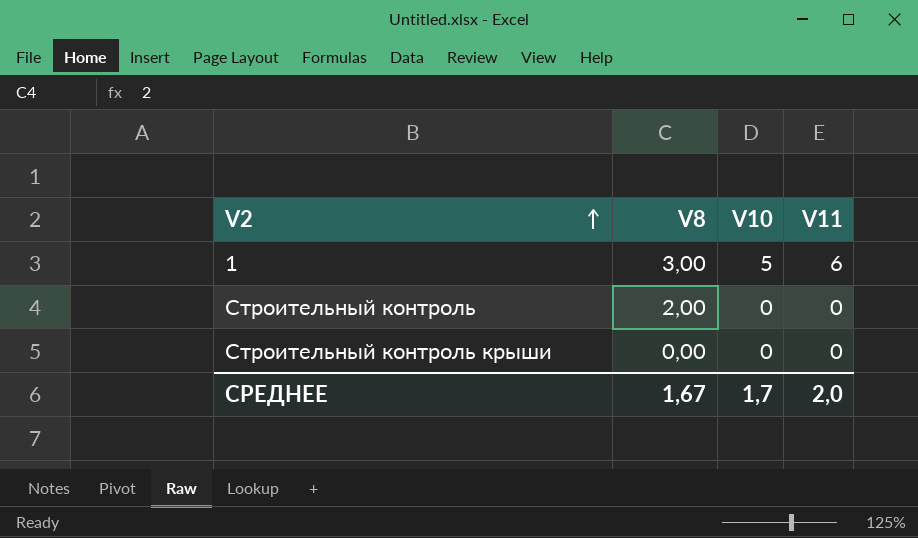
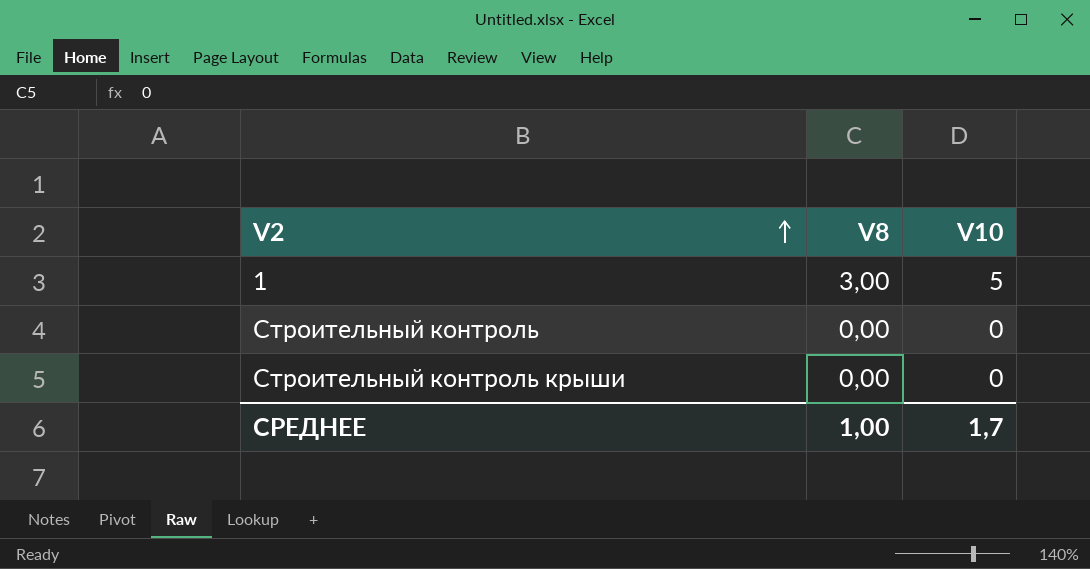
column V11 | position: 4 -> none
Строительный контроль | V8: 2,00 -> 0,00
СРЕДНЕЕ | V8: 1,67 -> 1,00

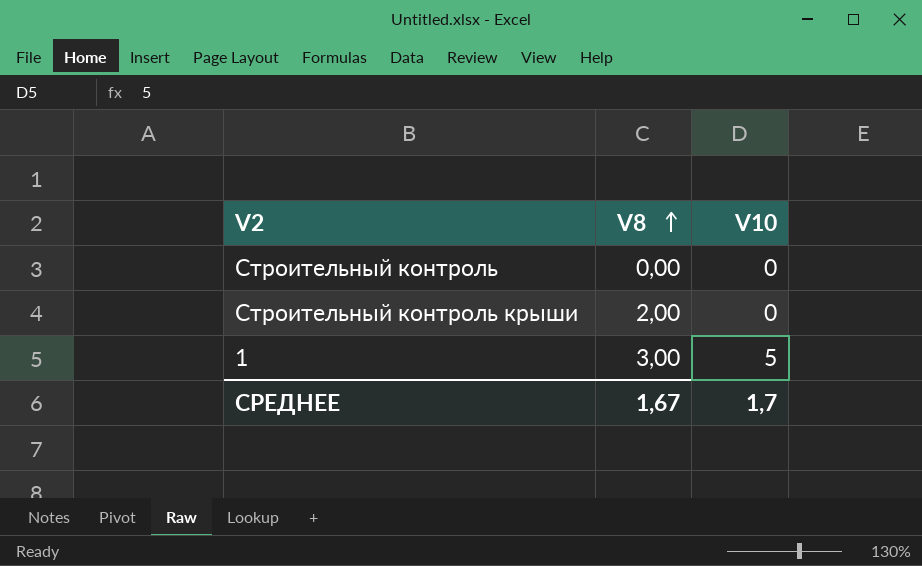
row order: V2 ascending -> V8 ascending
Строительный контроль крыши | V8: 0,00 -> 2,00
СРЕДНЕЕ | V8: 1,00 -> 1,67

